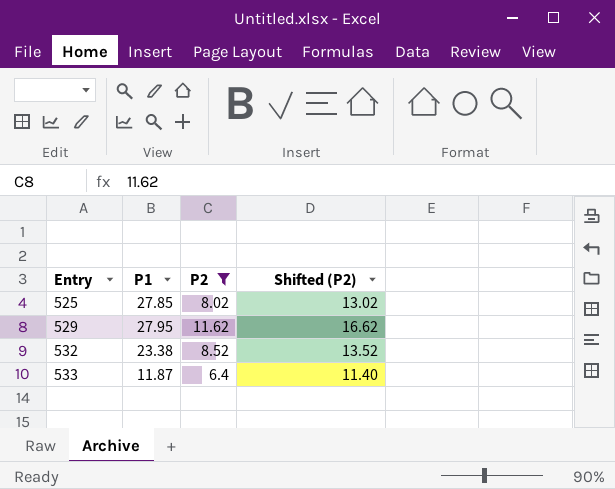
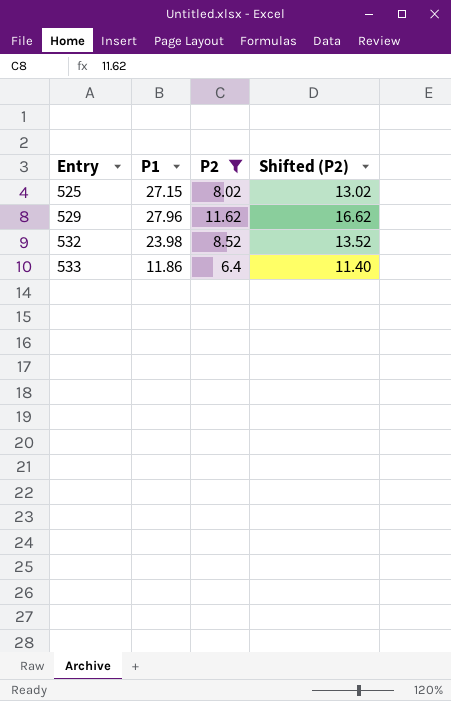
525 | P1: 27.85 -> 27.15
529 | P1: 27.95 -> 27.96
532 | P1: 23.38 -> 23.98
533 | P1: 11.87 -> 11.86

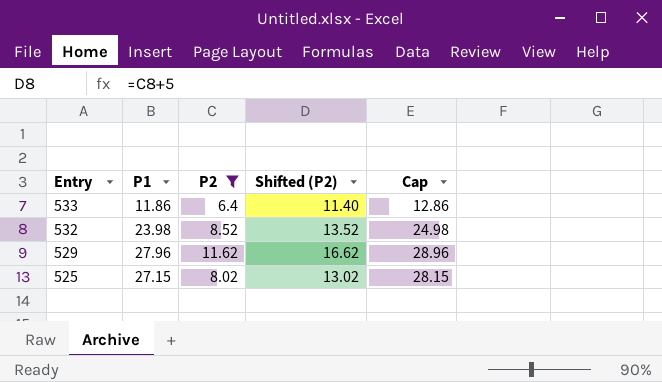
row order: Entry ascending -> Entry descending
column Cap | formula: none -> [P1] + 1

